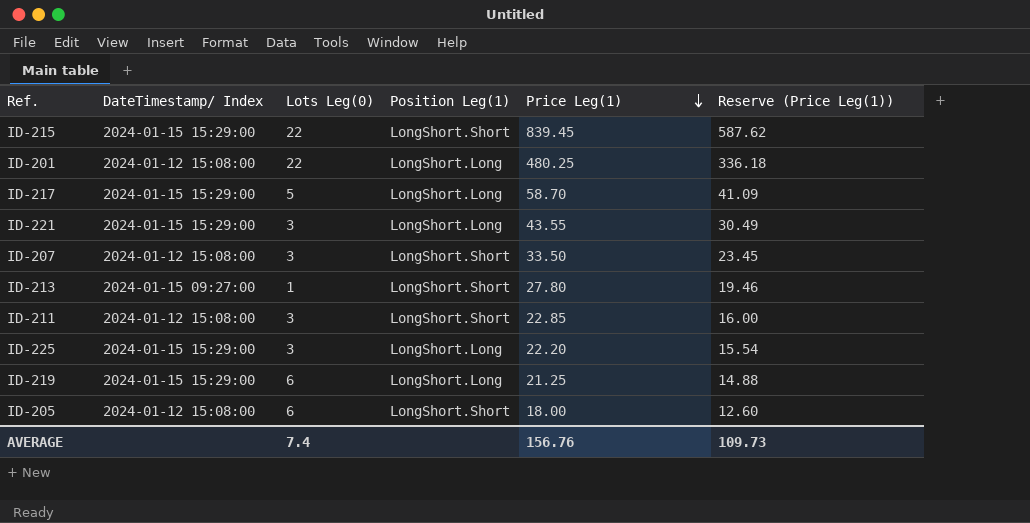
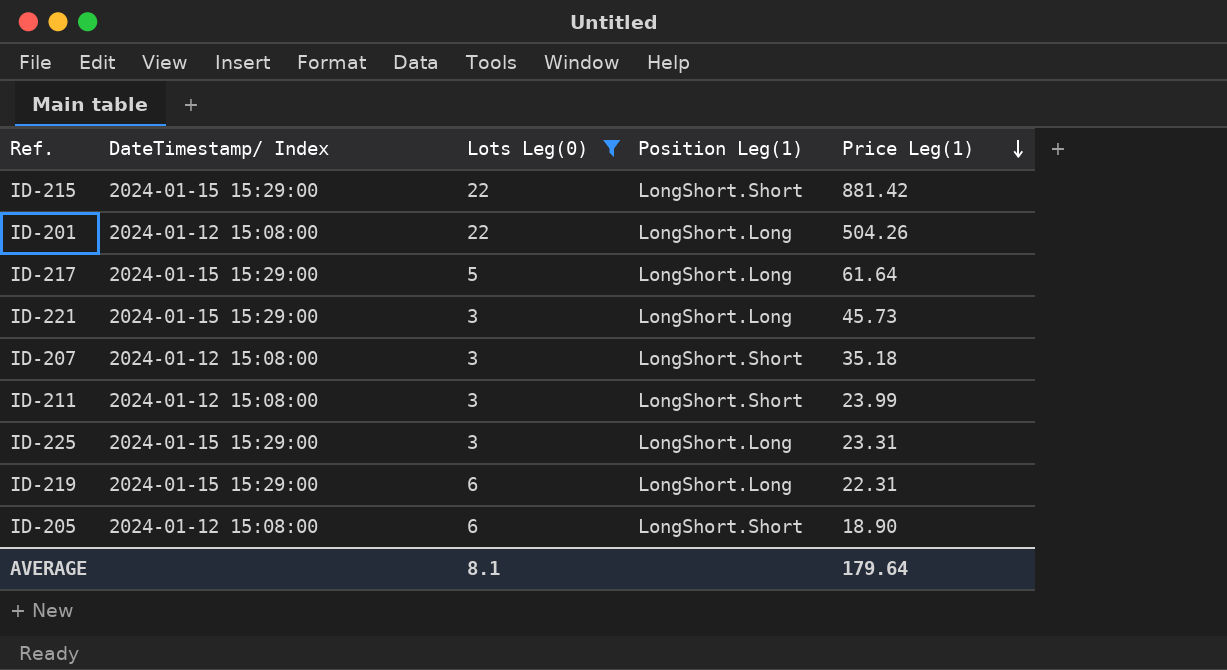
filter: none -> Lots Leg(0) != 1
column Reserve (Price Leg(1)) | formula: [Price Leg(1)] * 0.7 -> none
ID-215 | Price Leg(1): 839.45 -> 881.42
ID-201 | Price Leg(1): 480.25 -> 504.26
ID-217 | Price Leg(1): 58.70 -> 61.64
ID-221 | Price Leg(1): 43.55 -> 45.73
ID-207 | Price Leg(1): 33.50 -> 35.18
ID-211 | Price Leg(1): 22.85 -> 23.99
ID-225 | Price Leg(1): 22.20 -> 23.31
ID-219 | Price Leg(1): 21.25 -> 22.31
ID-205 | Price Leg(1): 18.00 -> 18.90
AVERAGE | Lots Leg(0): 7.4 -> 8.1
AVERAGE | Price Leg(1): 156.76 -> 179.64

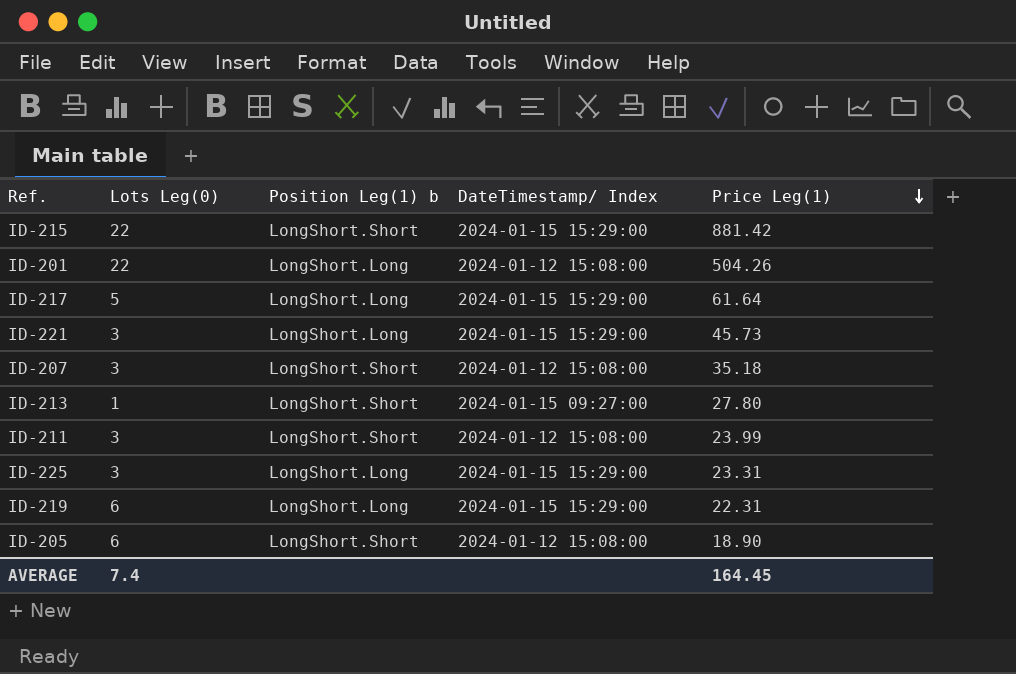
filter: Lots Leg(0) != 1 -> none
column name: Position Leg(1) -> Position Leg(1) b
column DateTimestamp/ Index | position: 2 -> 4
AVERAGE | Lots Leg(0): 8.1 -> 7.4
AVERAGE | Price Leg(1): 179.64 -> 164.45

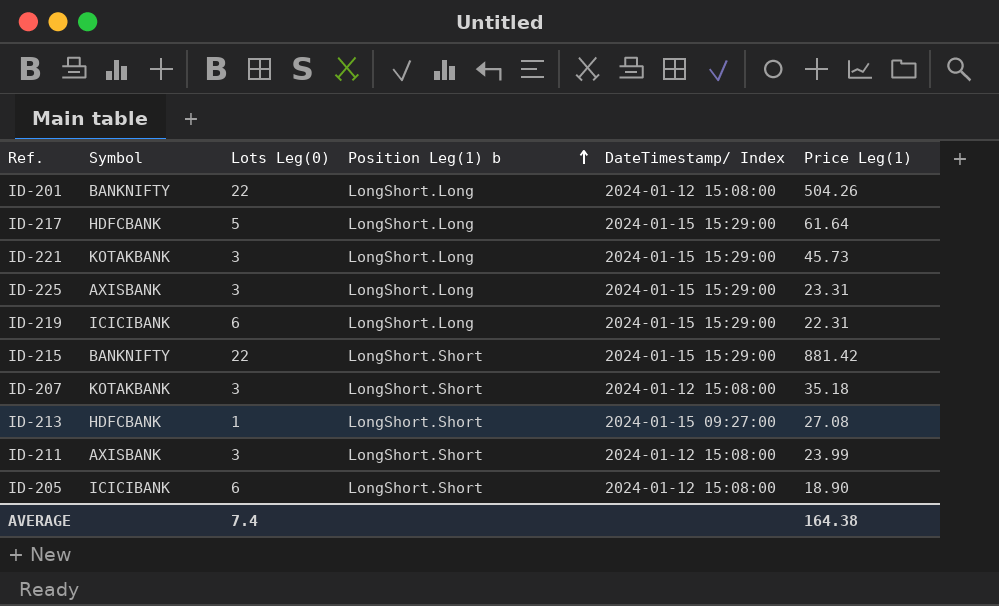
row order: Price Leg(1) descending -> Position Leg(1) b ascending
column Symbol | position: none -> 2
ID-213 | Price Leg(1): 27.80 -> 27.08
AVERAGE | Price Leg(1): 164.45 -> 164.38

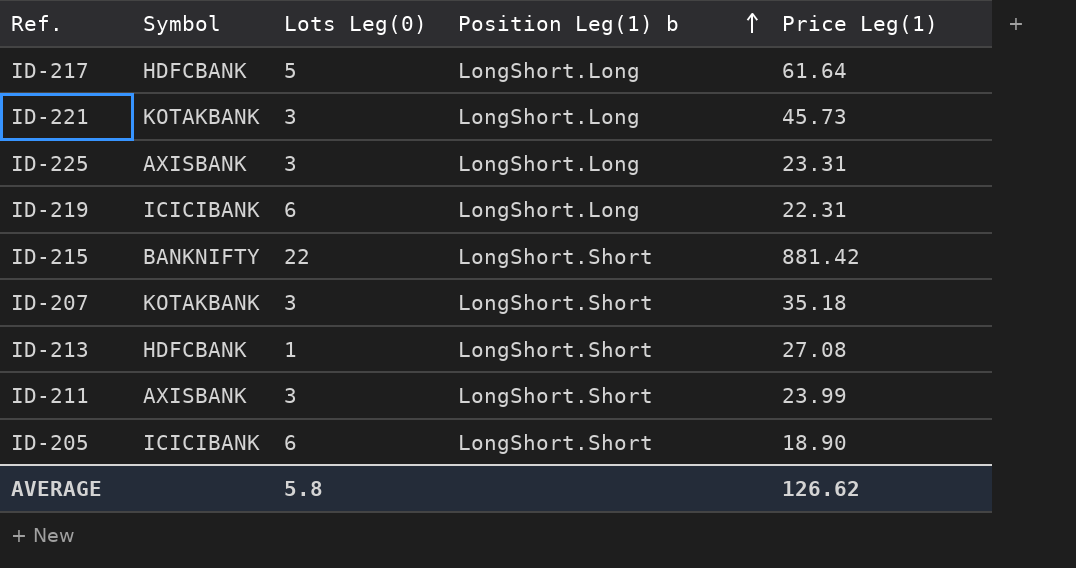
column DateTimestamp/ Index | position: 5 -> none
row ID-201: BANKNIFTY | 22 | LongShort.Long | 2024-01-12 15:08:00 | 504.26 -> none
AVERAGE | Lots Leg(0): 7.4 -> 5.8
AVERAGE | Price Leg(1): 164.38 -> 126.62

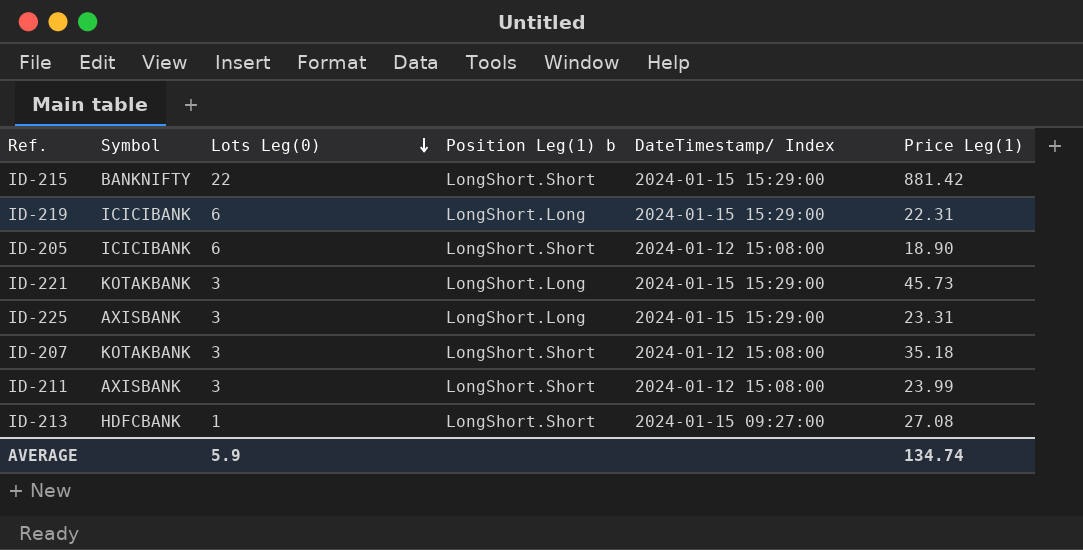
row order: Position Leg(1) b ascending -> Lots Leg(0) descending
column DateTimestamp/ Index | position: none -> 5
row ID-217: HDFCBANK | 5 | LongShort.Long | 61.64 -> none
AVERAGE | Lots Leg(0): 5.8 -> 5.9
AVERAGE | Price Leg(1): 126.62 -> 134.74

